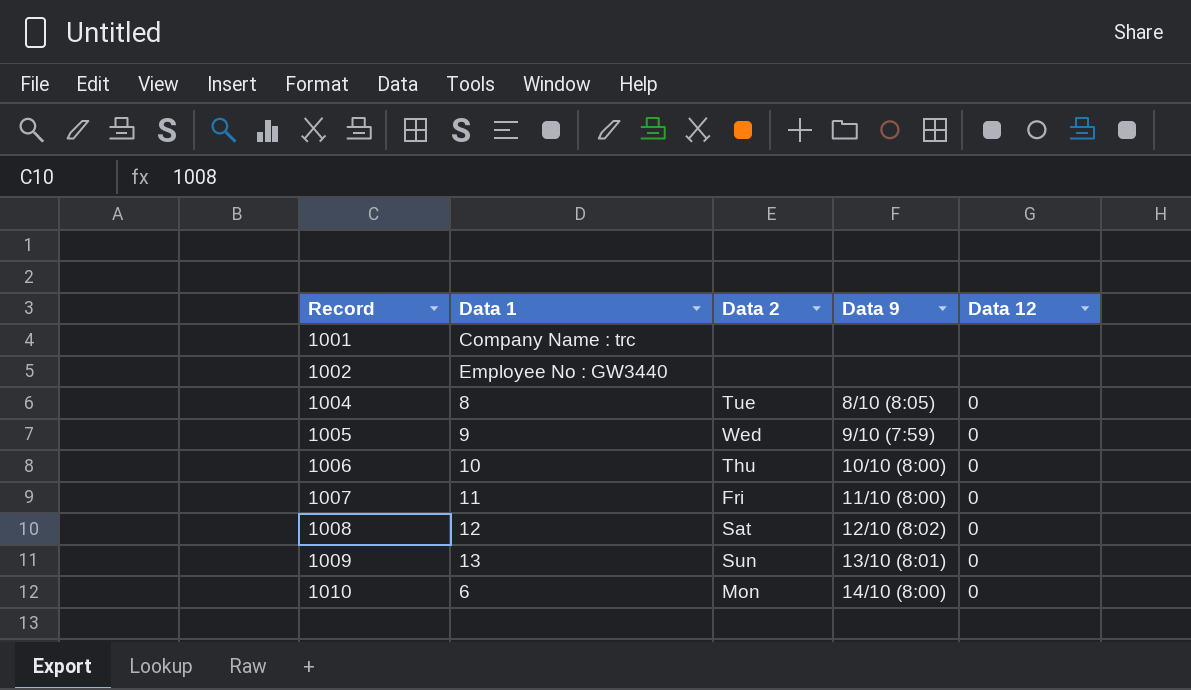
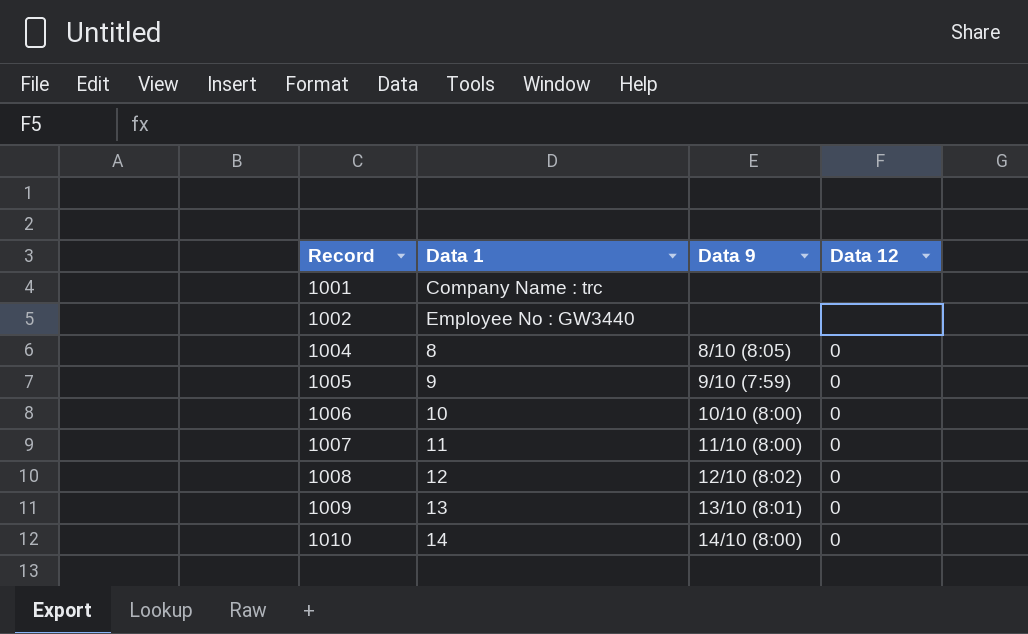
column Data 2 | position: 3 -> none
1010 | Data 1: 6 -> 14

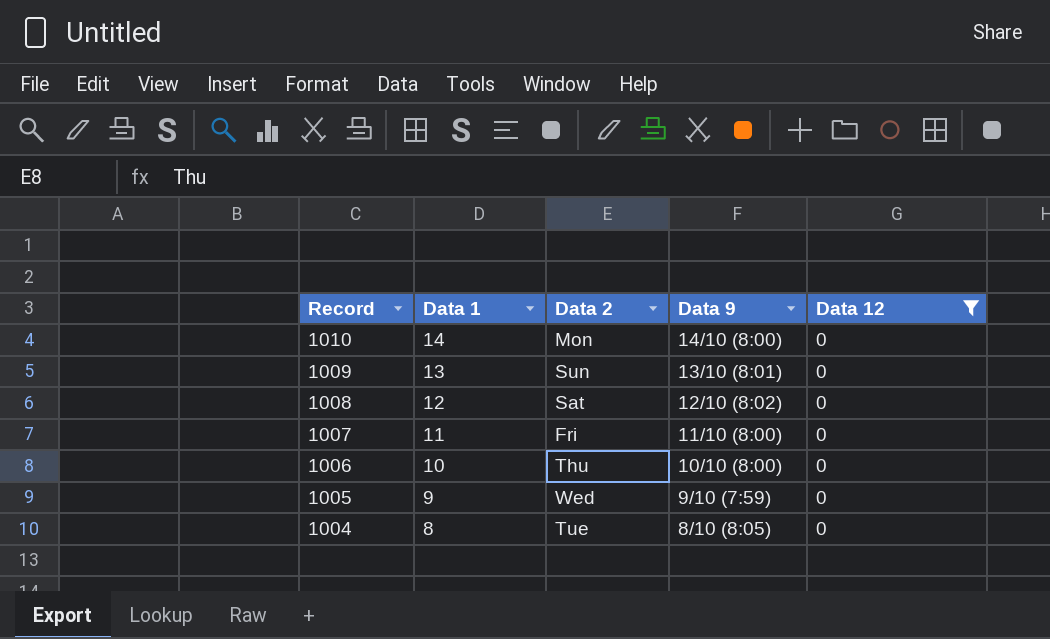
filter: none -> Data 12 = 0
row order: Record ascending -> Record descending
column Data 2 | position: none -> 3

